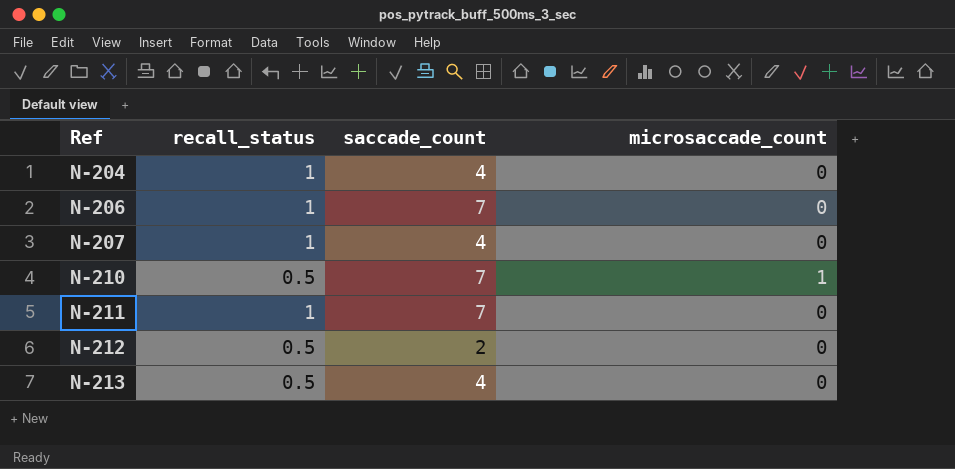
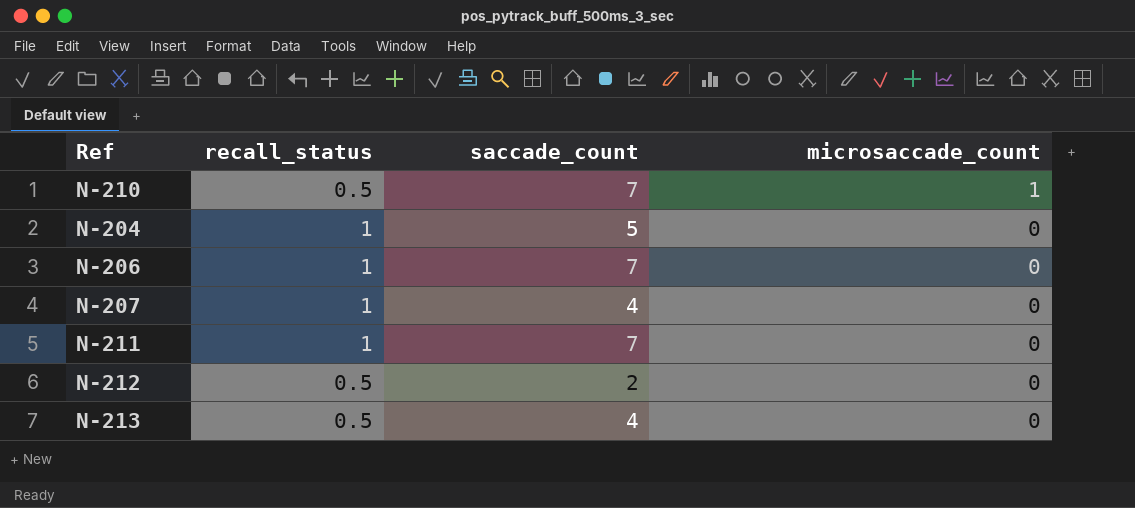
row order: Ref ascending -> microsaccade_count descending
N-204 | saccade_count: 4 -> 5

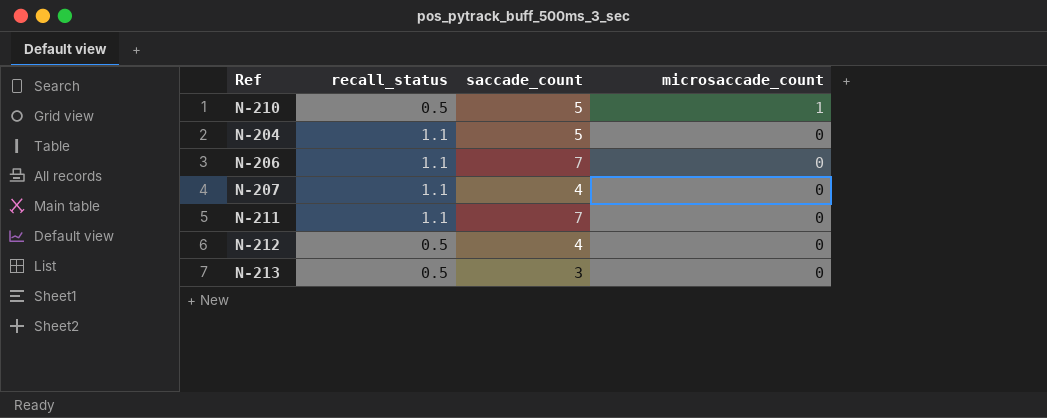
N-210 | saccade_count: 7 -> 5
N-204 | recall_status: 1 -> 1.1
N-206 | recall_status: 1 -> 1.1
N-207 | recall_status: 1 -> 1.1
N-211 | recall_status: 1 -> 1.1
N-212 | saccade_count: 2 -> 4
N-213 | saccade_count: 4 -> 3

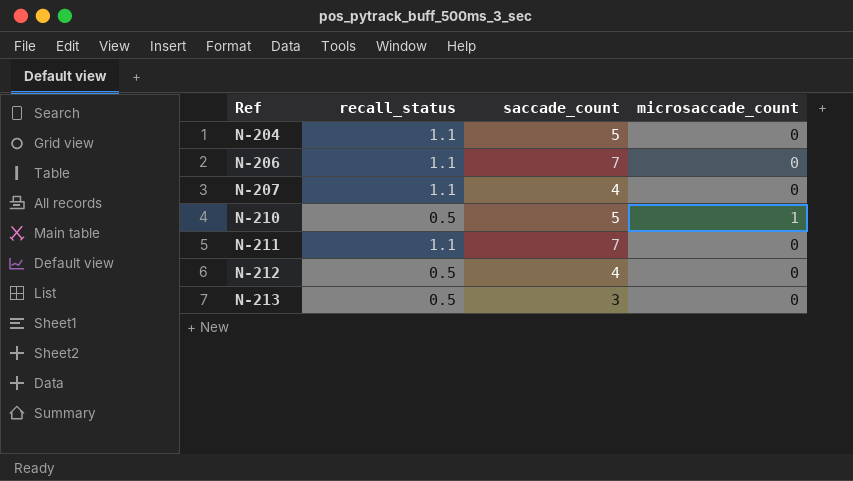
row order: microsaccade_count descending -> Ref ascending

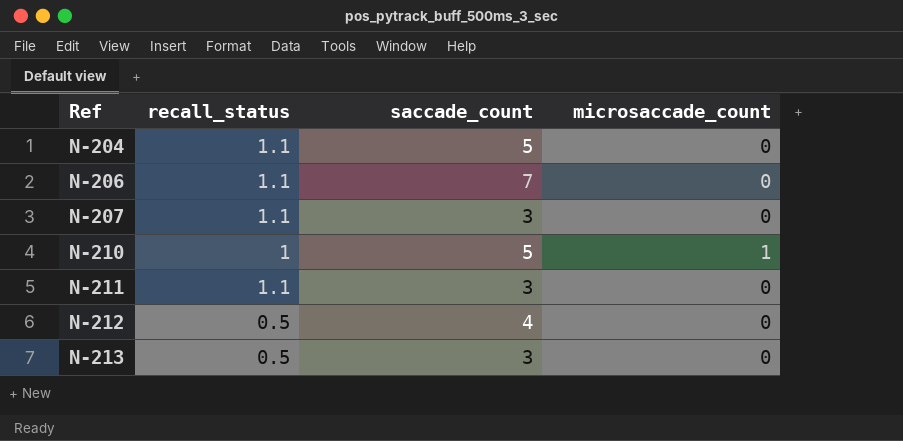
N-207 | saccade_count: 4 -> 3
N-210 | recall_status: 0.5 -> 1
N-211 | saccade_count: 7 -> 3

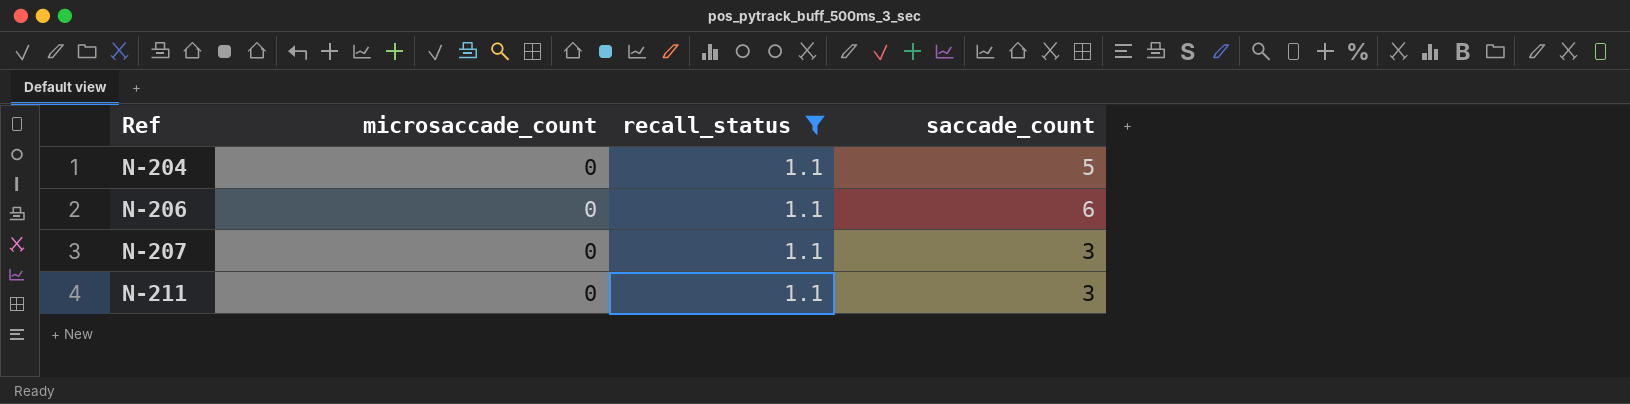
filter: none -> recall_status = 1.1
column microsaccade_count | position: 4 -> 2
N-206 | saccade_count: 7 -> 6

